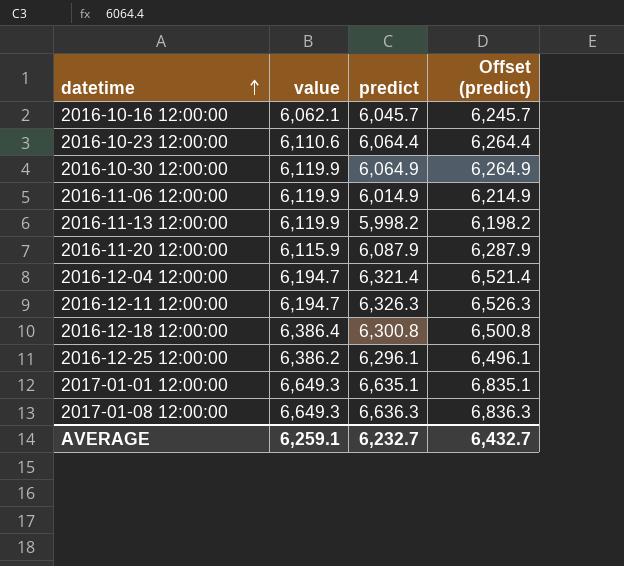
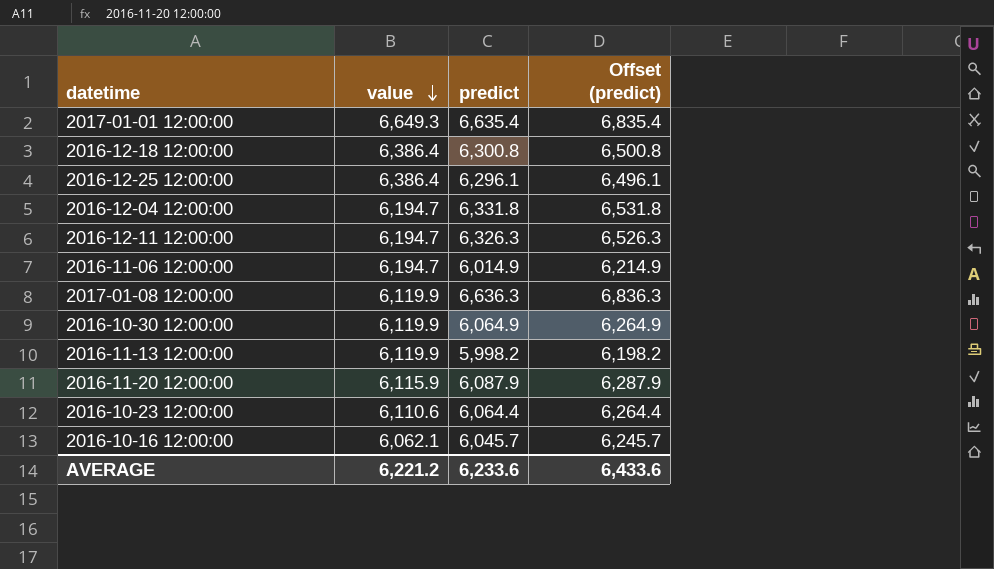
row order: datetime ascending -> value descending
2017-01-01 12:00:00 | predict: 6,635.1 -> 6,635.4
2017-01-01 12:00:00 | Offset (predict): 6,835.1 -> 6,835.4
2016-12-25 12:00:00 | value: 6,386.2 -> 6,386.4
2016-12-04 12:00:00 | predict: 6,321.4 -> 6,331.8
2016-12-04 12:00:00 | Offset (predict): 6,521.4 -> 6,531.8
2016-11-06 12:00:00 | value: 6,119.9 -> 6,194.7
2017-01-08 12:00:00 | value: 6,649.3 -> 6,119.9
AVERAGE | value: 6,259.1 -> 6,221.2
AVERAGE | predict: 6,232.7 -> 6,233.6
AVERAGE | Offset (predict): 6,432.7 -> 6,433.6

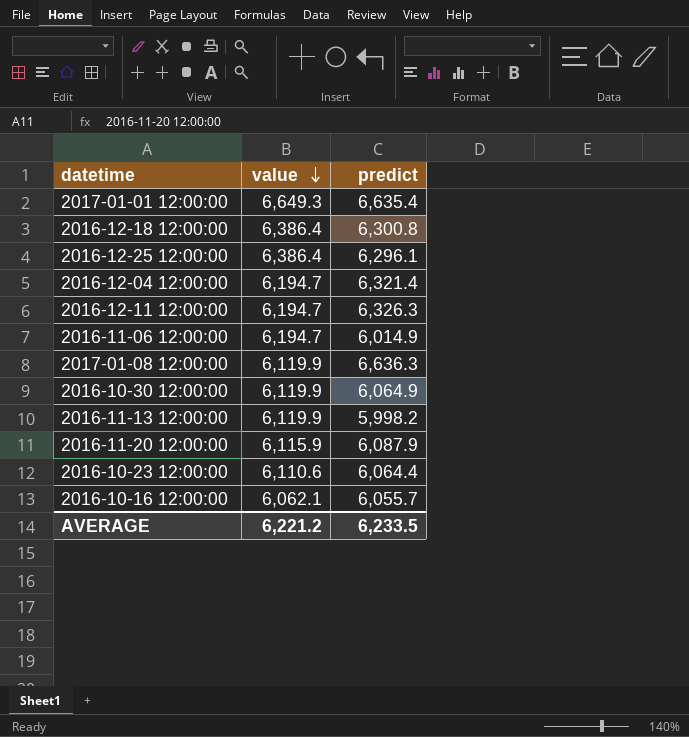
column Offset (predict) | formula: [predict] + 200 -> none
2016-12-04 12:00:00 | predict: 6,331.8 -> 6,321.4
2016-10-16 12:00:00 | predict: 6,045.7 -> 6,055.7
AVERAGE | predict: 6,233.6 -> 6,233.5

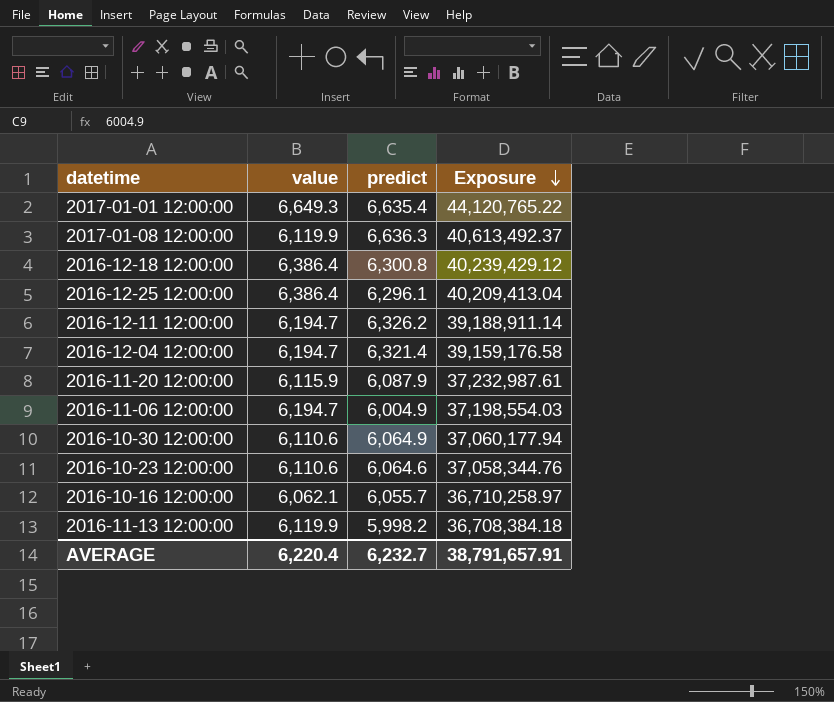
row order: value descending -> Exposure descending
column Exposure | formula: none -> [value] * [predict]
2016-12-11 12:00:00 | predict: 6,326.3 -> 6,326.2
2016-11-06 12:00:00 | predict: 6,014.9 -> 6,004.9
2016-10-30 12:00:00 | value: 6,119.9 -> 6,110.6
2016-10-23 12:00:00 | predict: 6,064.4 -> 6,064.6
AVERAGE | value: 6,221.2 -> 6,220.4
AVERAGE | predict: 6,233.5 -> 6,232.7

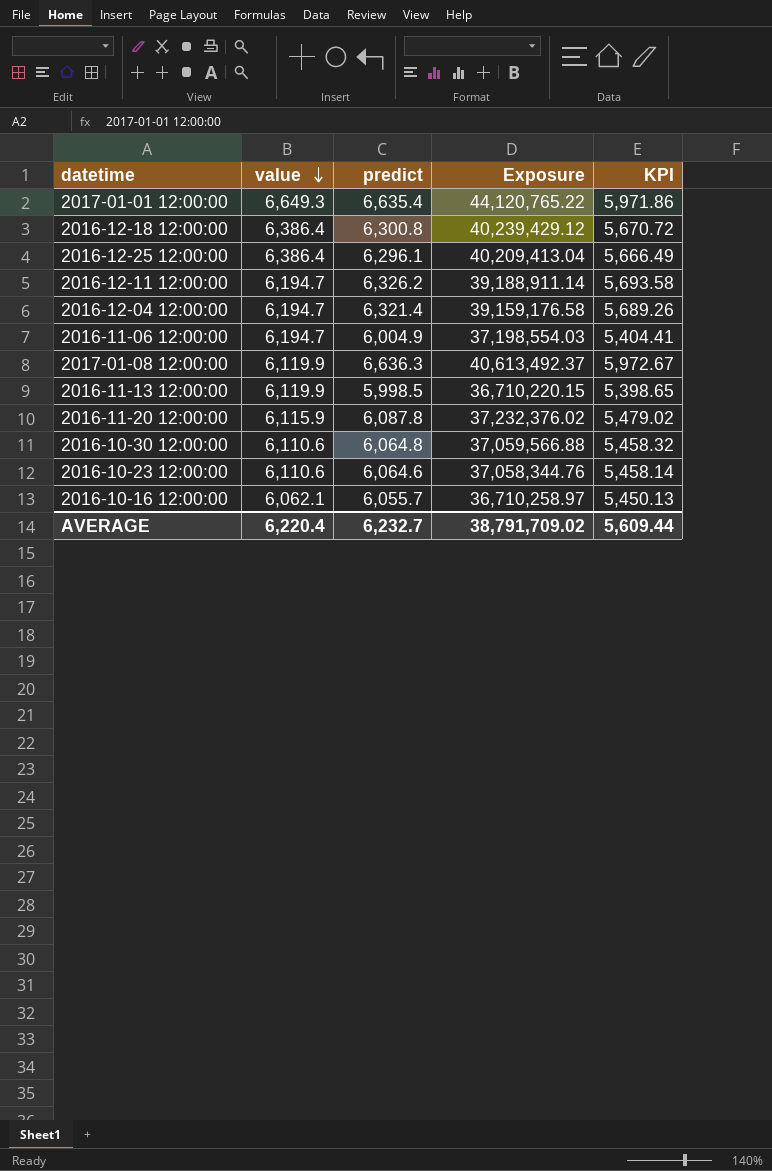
row order: Exposure descending -> value descending
column KPI | formula: none -> [predict] * 0.9
2016-11-13 12:00:00 | predict: 5,998.2 -> 5,998.5
2016-11-13 12:00:00 | Exposure: 36,708,384.18 -> 36,710,220.15
2016-11-20 12:00:00 | predict: 6,087.9 -> 6,087.8
2016-11-20 12:00:00 | Exposure: 37,232,987.61 -> 37,232,376.02
2016-10-30 12:00:00 | predict: 6,064.9 -> 6,064.8
2016-10-30 12:00:00 | Exposure: 37,060,177.94 -> 37,059,566.88
AVERAGE | Exposure: 38,791,657.91 -> 38,791,709.02

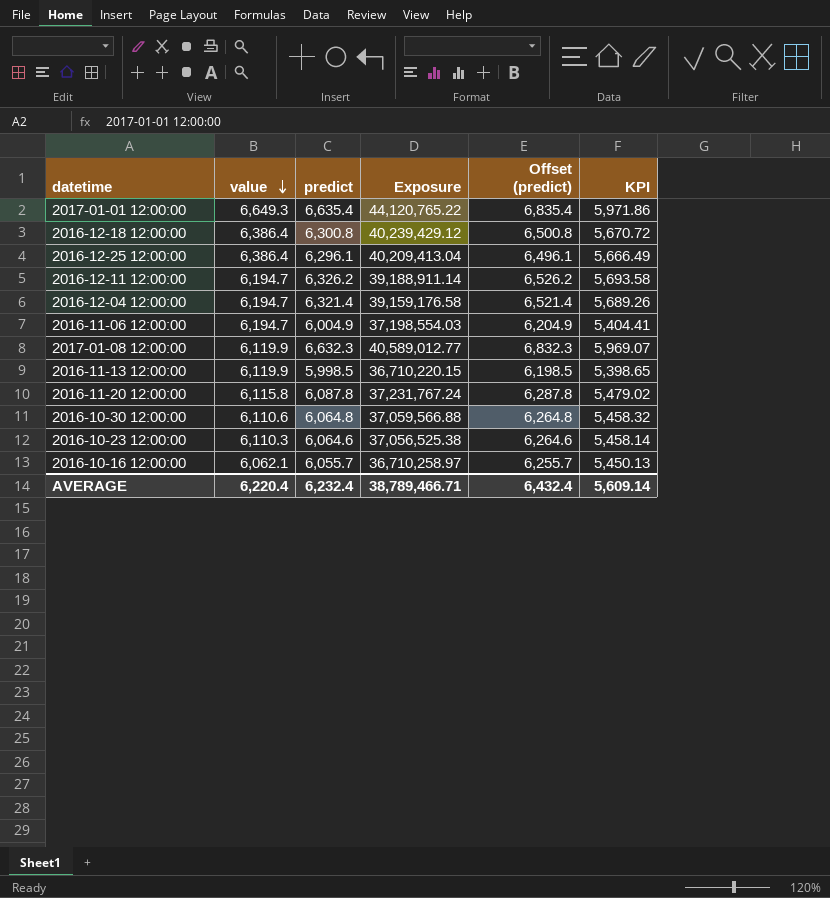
column Offset (predict) | formula: none -> [predict] + 200
2017-01-08 12:00:00 | predict: 6,636.3 -> 6,632.3
2017-01-08 12:00:00 | Exposure: 40,613,492.37 -> 40,589,012.77
2017-01-08 12:00:00 | KPI: 5,972.67 -> 5,969.07
2016-11-20 12:00:00 | value: 6,115.9 -> 6,115.8
2016-11-20 12:00:00 | Exposure: 37,232,376.02 -> 37,231,767.24
2016-10-23 12:00:00 | value: 6,110.6 -> 6,110.3
2016-10-23 12:00:00 | Exposure: 37,058,344.76 -> 37,056,525.38
AVERAGE | predict: 6,232.7 -> 6,232.4
AVERAGE | Exposure: 38,791,709.02 -> 38,789,466.71
AVERAGE | KPI: 5,609.44 -> 5,609.14

